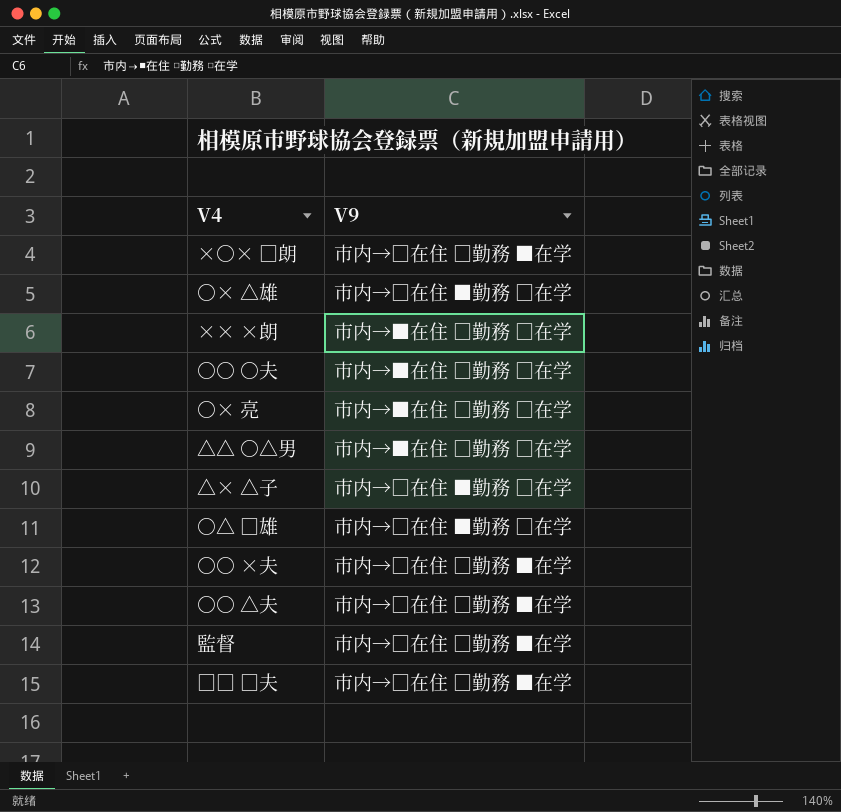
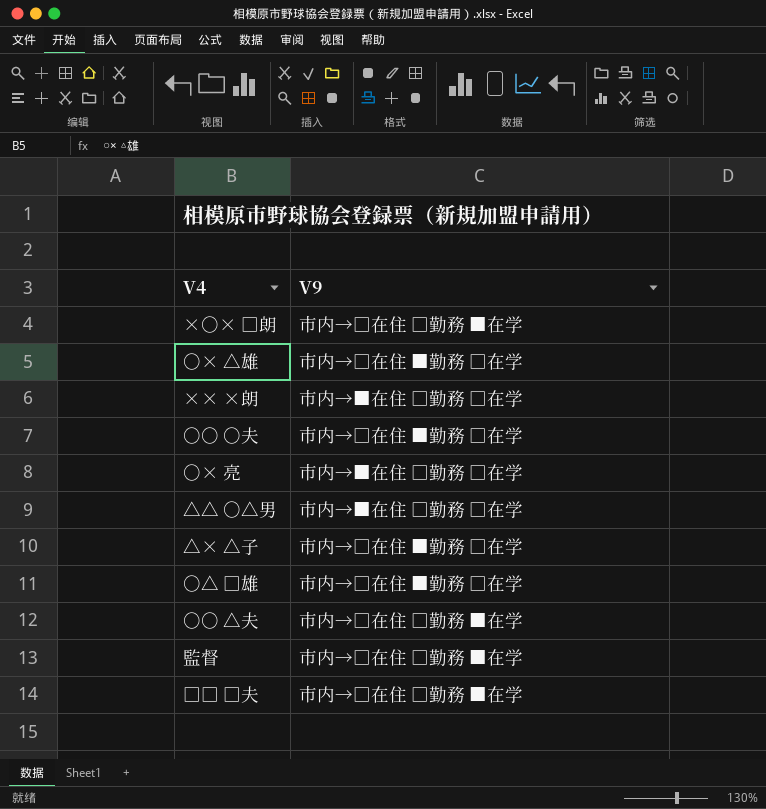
row ○○ ×夫: 市内→□在住 □勤務 ■在学 -> none
○○ ○夫 | V9: 市内→■在住 □勤務 □在学 -> 市内→□在住 ■勤務 □在学

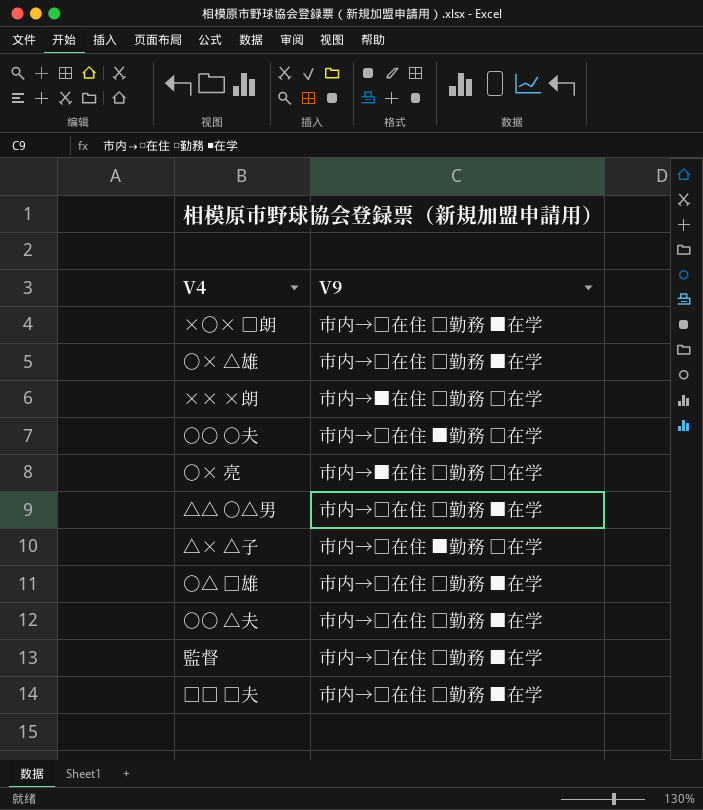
○× △雄 | V9: 市内→□在住 ■勤務 □在学 -> 市内→□在住 □勤務 ■在学
△△ ○△男 | V9: 市内→■在住 □勤務 □在学 -> 市内→□在住 □勤務 ■在学
○△ □雄 | V9: 市内→□在住 ■勤務 □在学 -> 市内→□在住 □勤務 ■在学

